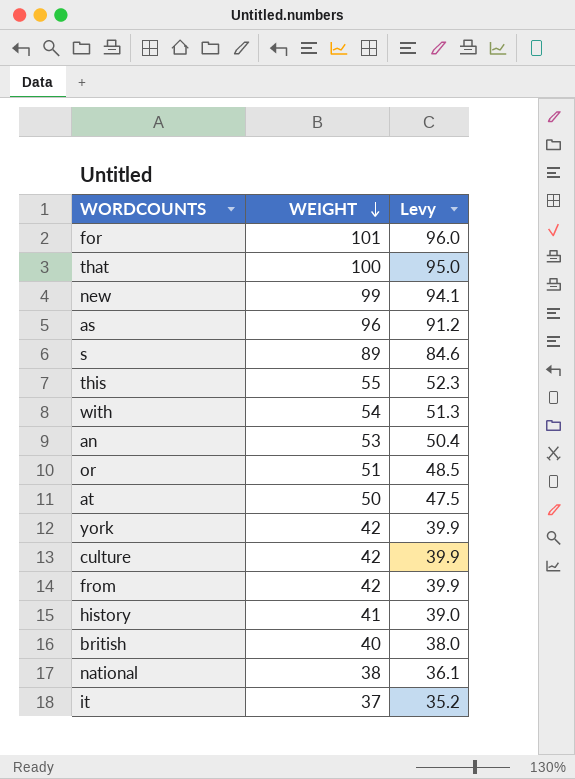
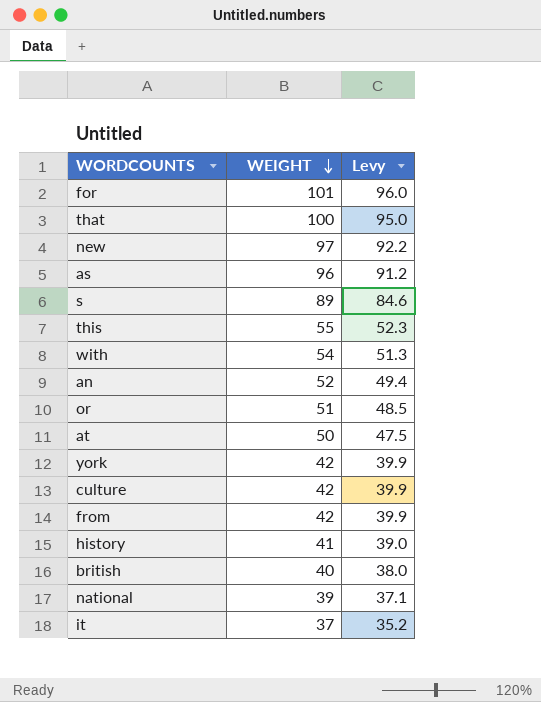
new | WEIGHT: 99 -> 97
new | Levy: 94.1 -> 92.2
an | WEIGHT: 53 -> 52
an | Levy: 50.4 -> 49.4
national | WEIGHT: 38 -> 39
national | Levy: 36.1 -> 37.1

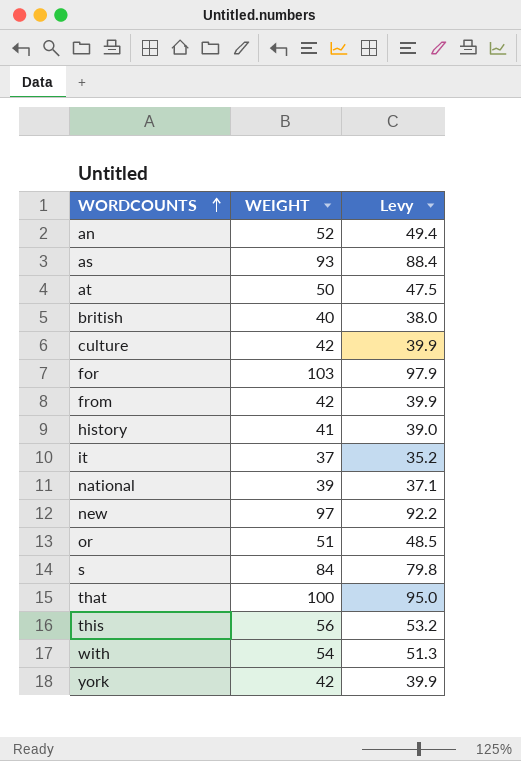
row order: WEIGHT descending -> WORDCOUNTS ascending
as | WEIGHT: 96 -> 93
as | Levy: 91.2 -> 88.4
for | WEIGHT: 101 -> 103
for | Levy: 96.0 -> 97.9
s | WEIGHT: 89 -> 84
s | Levy: 84.6 -> 79.8
this | WEIGHT: 55 -> 56
this | Levy: 52.3 -> 53.2

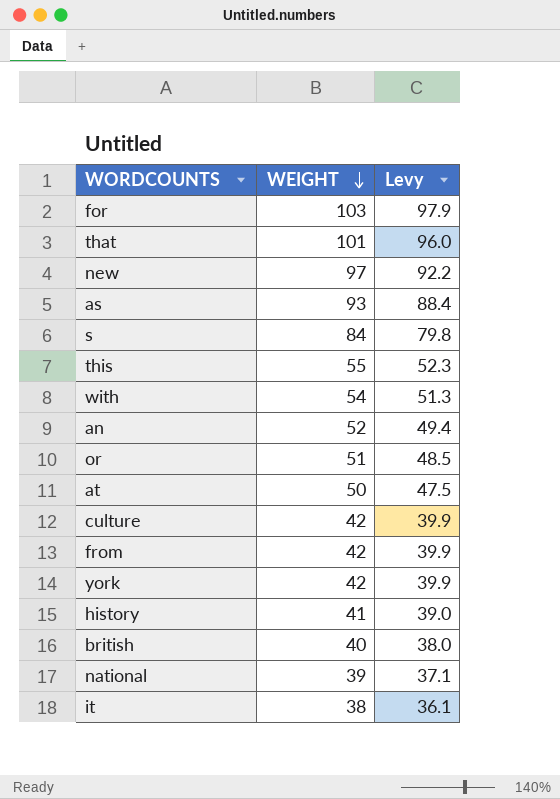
row order: WORDCOUNTS ascending -> WEIGHT descending
that | WEIGHT: 100 -> 101
that | Levy: 95.0 -> 96.0
this | WEIGHT: 56 -> 55
this | Levy: 53.2 -> 52.3
it | WEIGHT: 37 -> 38
it | Levy: 35.2 -> 36.1

